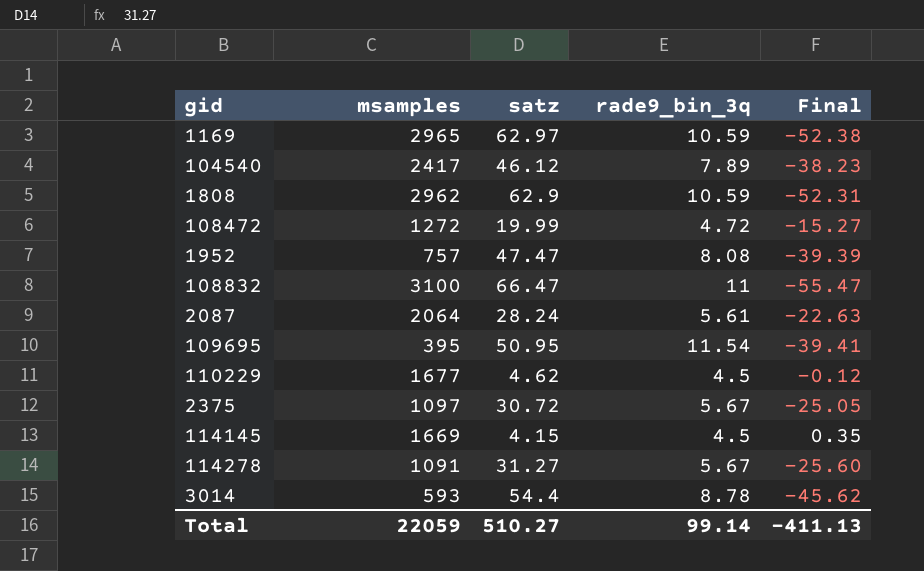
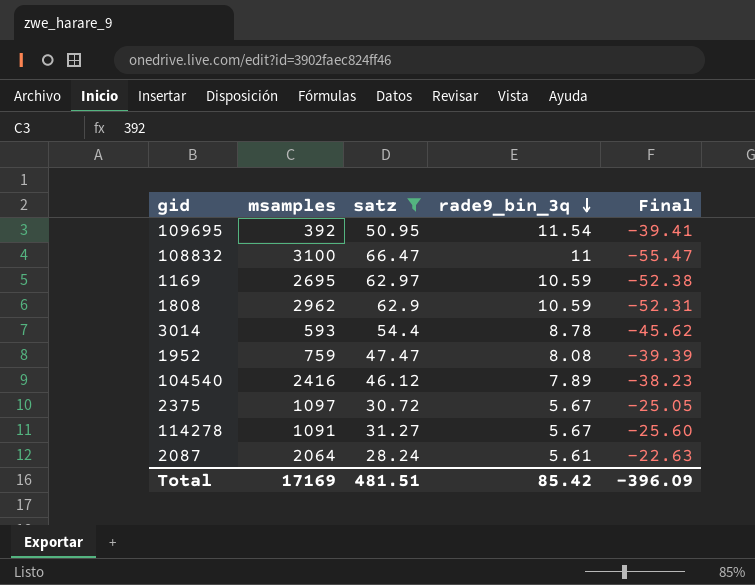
filter: none -> satz >= 28.24
row order: none -> rade9_bin_3q descending
109695 | msamples: 395 -> 392
1169 | msamples: 2965 -> 2695
1952 | msamples: 757 -> 759
104540 | msamples: 2417 -> 2416
Total | msamples: 22059 -> 17169
Total | satz: 510.27 -> 481.51
Total | rade9_bin_3q: 99.14 -> 85.42
Total | Final: -411.13 -> -396.09

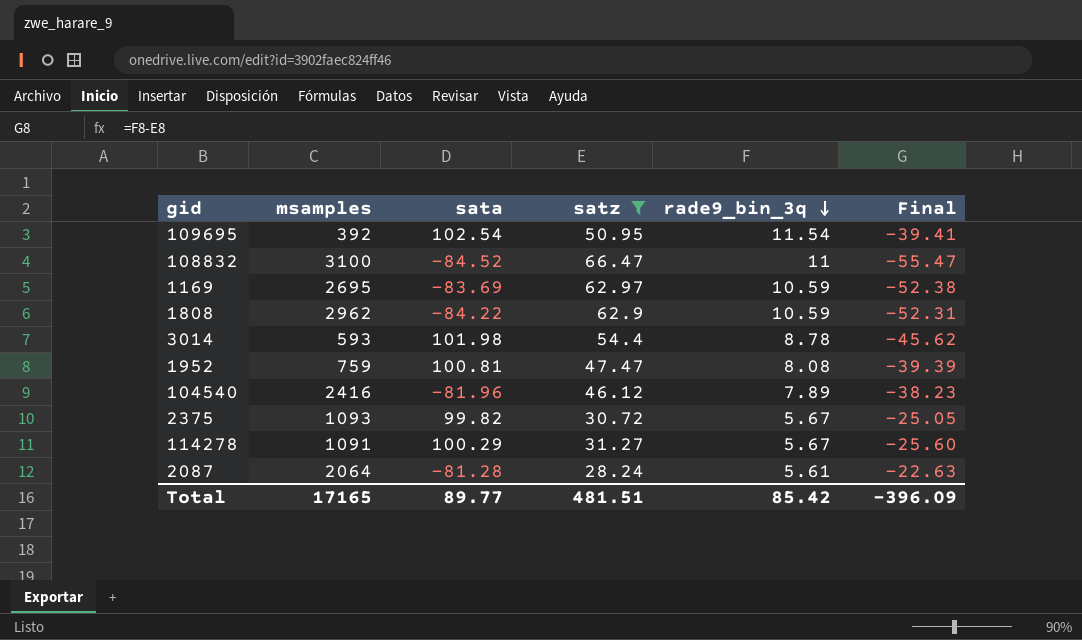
column sata | position: none -> 3
2375 | msamples: 1097 -> 1093
Total | msamples: 17169 -> 17165

